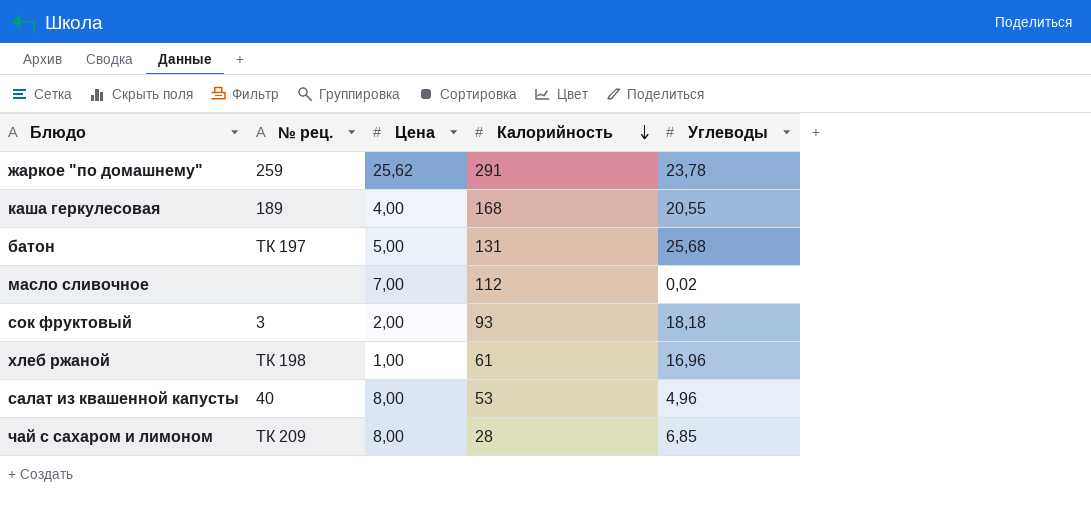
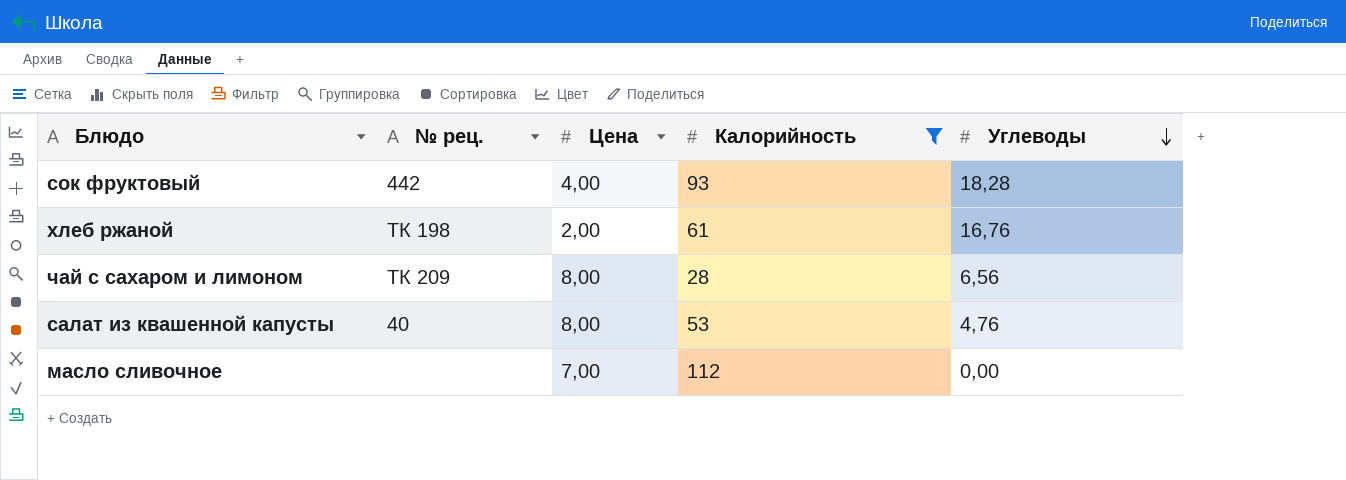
filter: none -> Калорийность <= 112
row order: Калорийность descending -> Углеводы descending
сок фруктовый | № рец.: 3 -> 442
сок фруктовый | Цена: 2,00 -> 4,00
сок фруктовый | Углеводы: 18,18 -> 18,28
хлеб ржаной | Цена: 1,00 -> 2,00
хлеб ржаной | Углеводы: 16,96 -> 16,76
чай с сахаром и лимоном | Углеводы: 6,85 -> 6,56
салат из квашенной капусты | Углеводы: 4,96 -> 4,76
масло сливочное | Углеводы: 0,02 -> 0,00

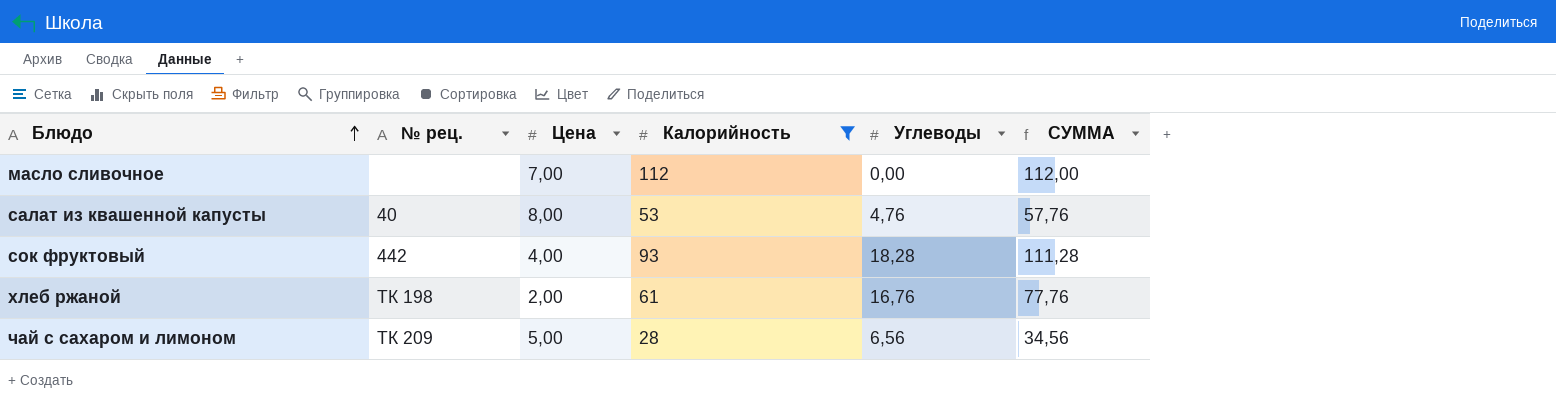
row order: Углеводы descending -> Блюдо ascending
column СУММА | formula: none -> [Калорийность] + [Углеводы]
чай с сахаром и лимоном | Цена: 8,00 -> 5,00

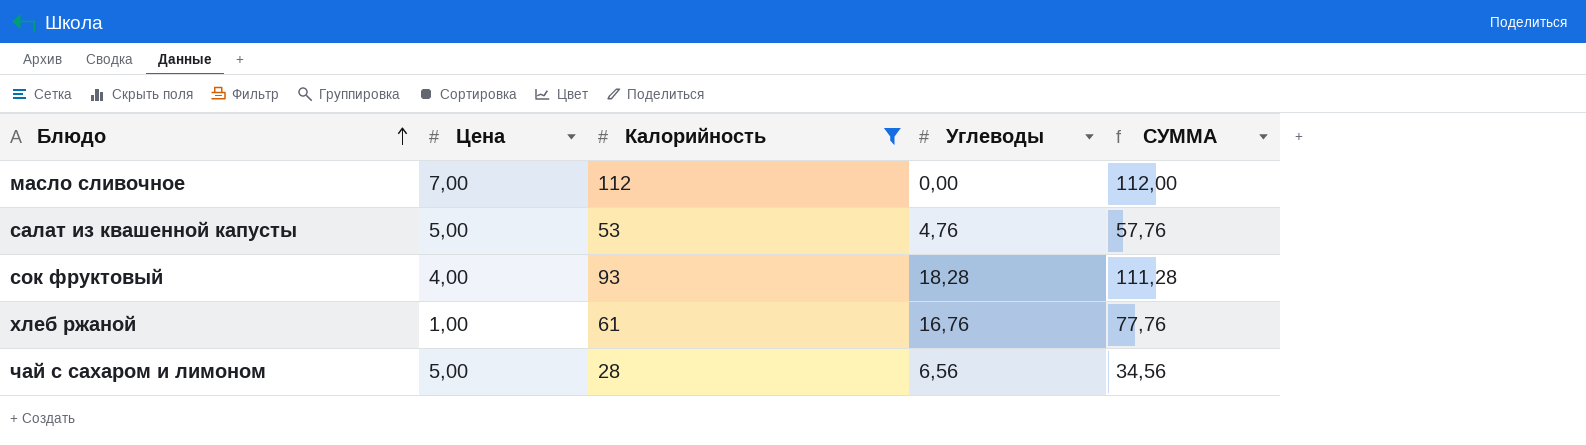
column № рец. | position: 2 -> none
салат из квашенной капусты | Цена: 8,00 -> 5,00
хлеб ржаной | Цена: 2,00 -> 1,00

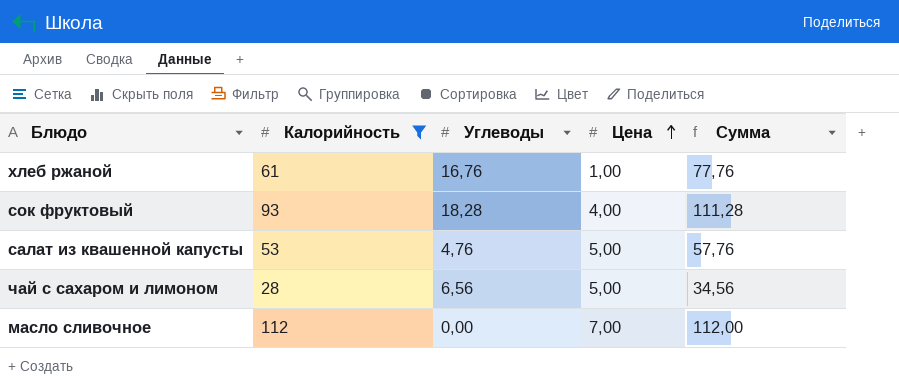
row order: Блюдо ascending -> Цена ascending
column Цена | position: 2 -> 4
column name: СУММА -> Сумма

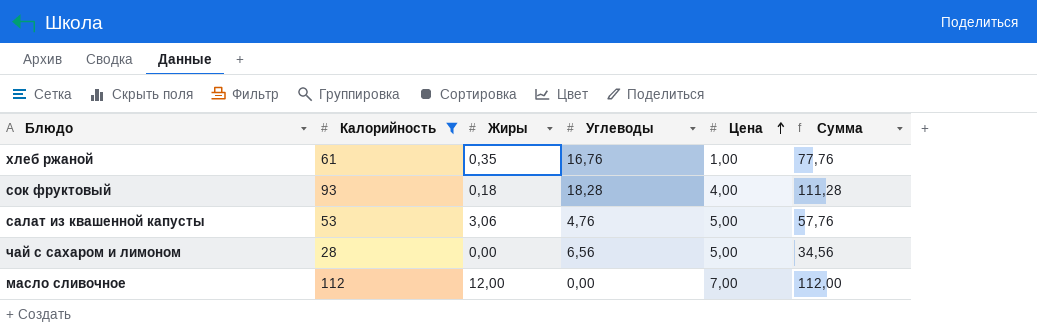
column Жиры | position: none -> 3

